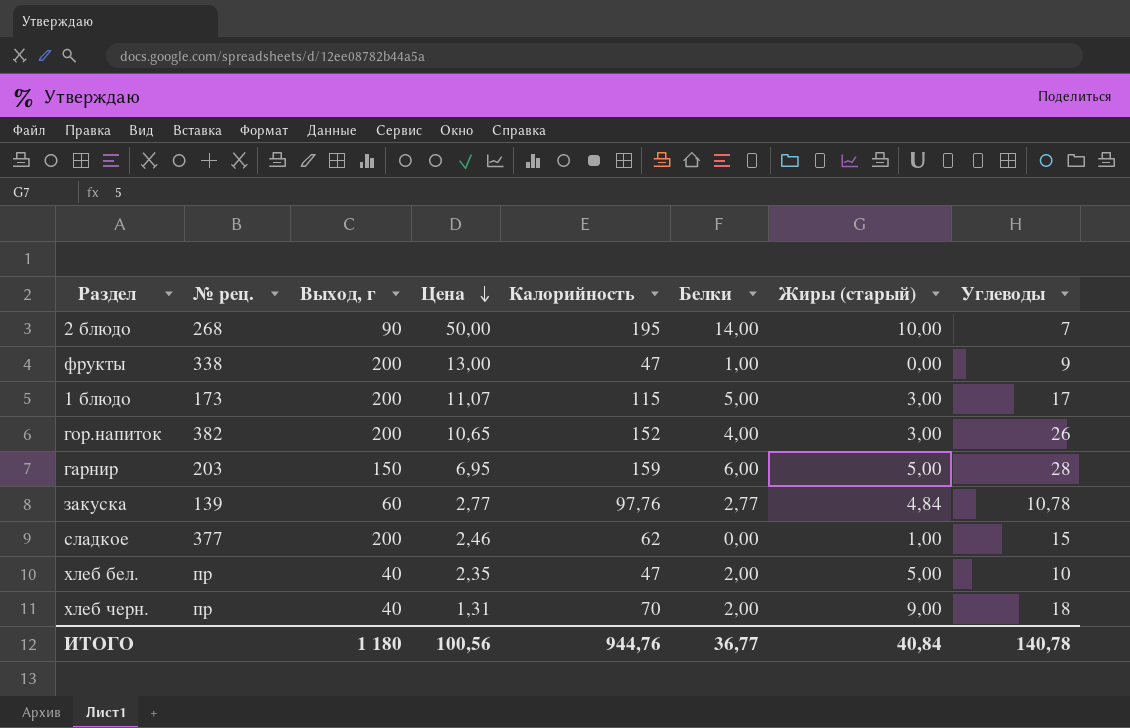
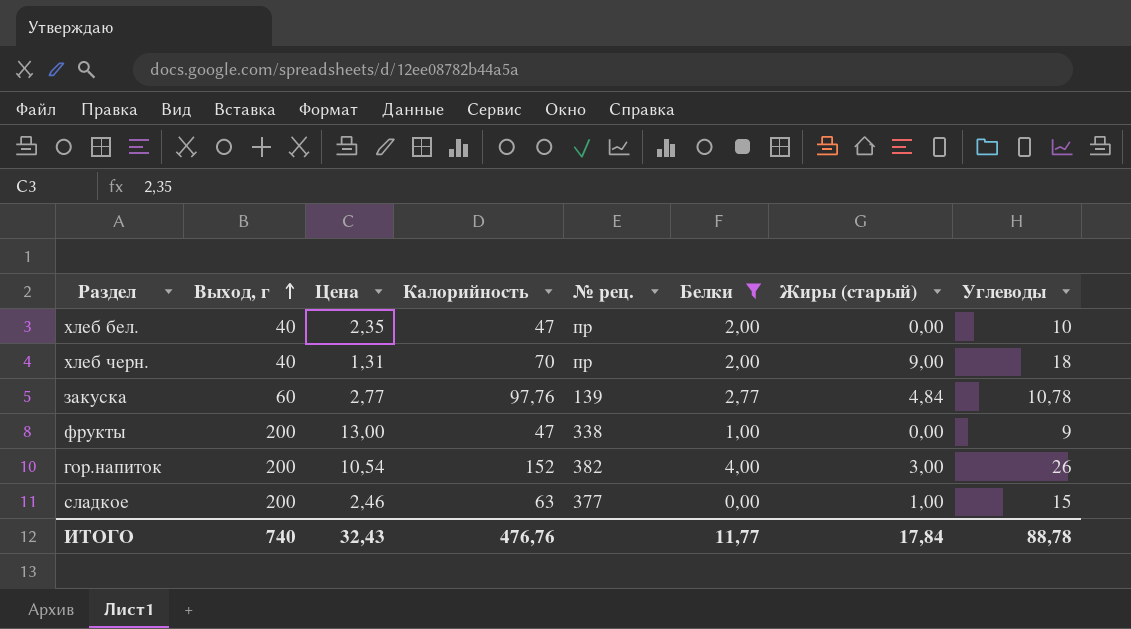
filter: none -> Белки <= 4,00
row order: Цена descending -> Выход, г ascending
column № рец. | position: 2 -> 5
хлеб бел. | Жиры (старый): 5,00 -> 0,00
гор.напиток | Цена: 10,65 -> 10,54
сладкое | Калорийность: 62 -> 63
ИТОГО | Выход, г: 1 180 -> 740
ИТОГО | Цена: 100,56 -> 32,43
ИТОГО | Калорийность: 944,76 -> 476,76
ИТОГО | Белки: 36,77 -> 11,77
ИТОГО | Жиры (старый): 40,84 -> 17,84
ИТОГО | Углеводы: 140,78 -> 88,78

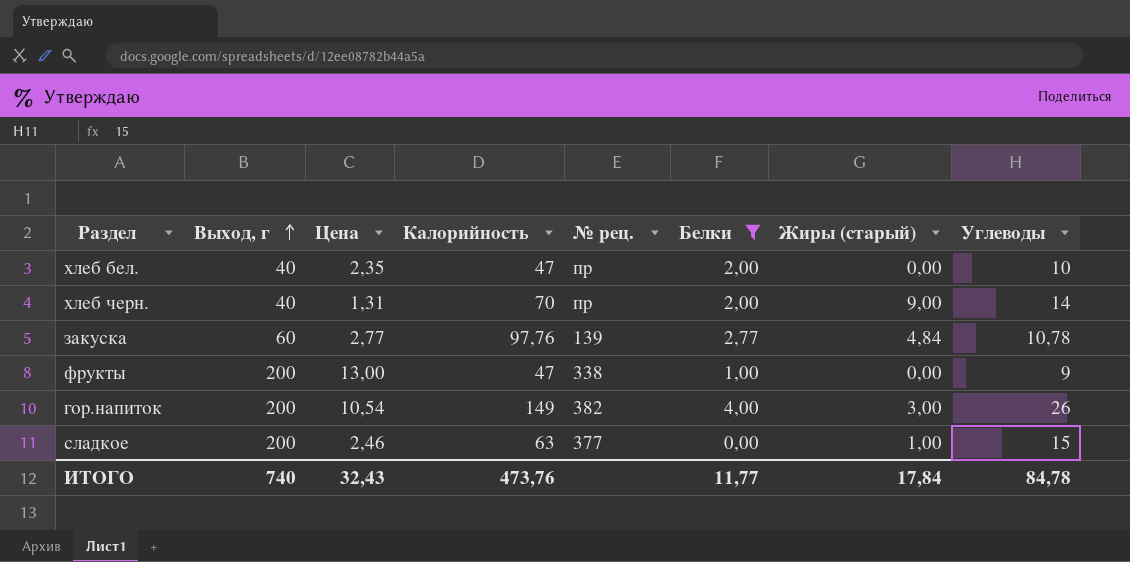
хлеб черн. | Углеводы: 18 -> 14
гор.напиток | Калорийность: 152 -> 149
ИТОГО | Калорийность: 476,76 -> 473,76
ИТОГО | Углеводы: 88,78 -> 84,78

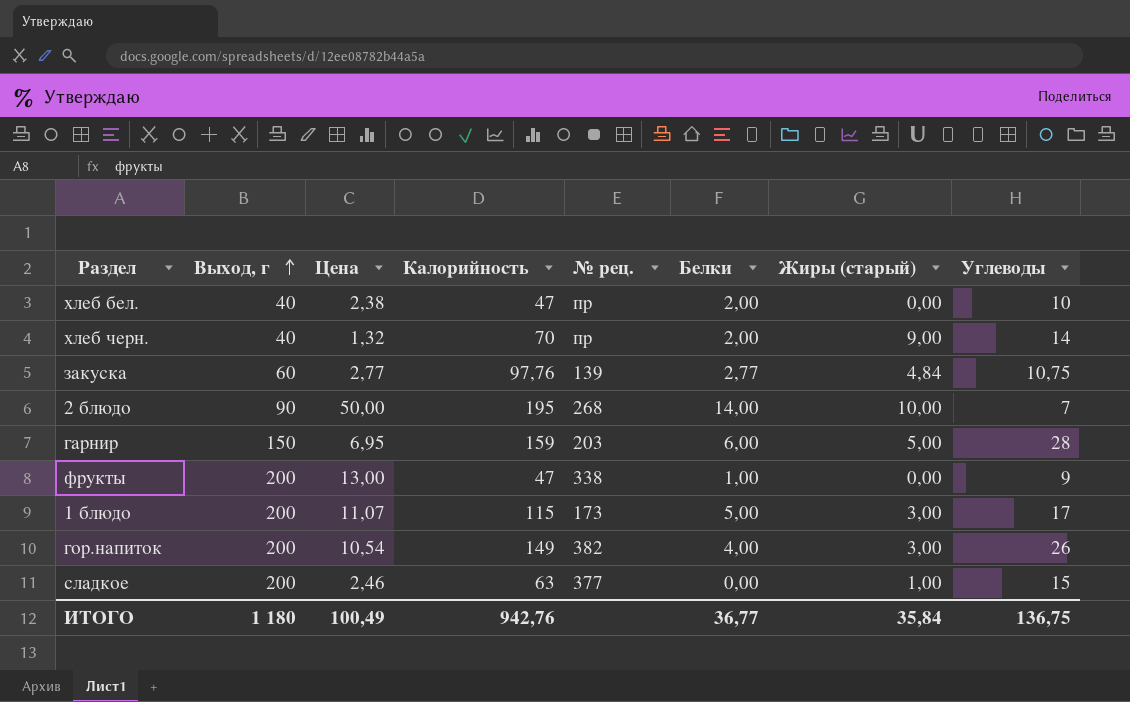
filter: Белки <= 4,00 -> none
хлеб бел. | Цена: 2,35 -> 2,38
хлеб черн. | Цена: 1,31 -> 1,32
закуска | Углеводы: 10,78 -> 10,75
ИТОГО | Выход, г: 740 -> 1 180
ИТОГО | Цена: 32,43 -> 100,49
ИТОГО | Калорийность: 473,76 -> 942,76
ИТОГО | Белки: 11,77 -> 36,77
ИТОГО | Жиры (старый): 17,84 -> 35,84
ИТОГО | Углеводы: 84,78 -> 136,75

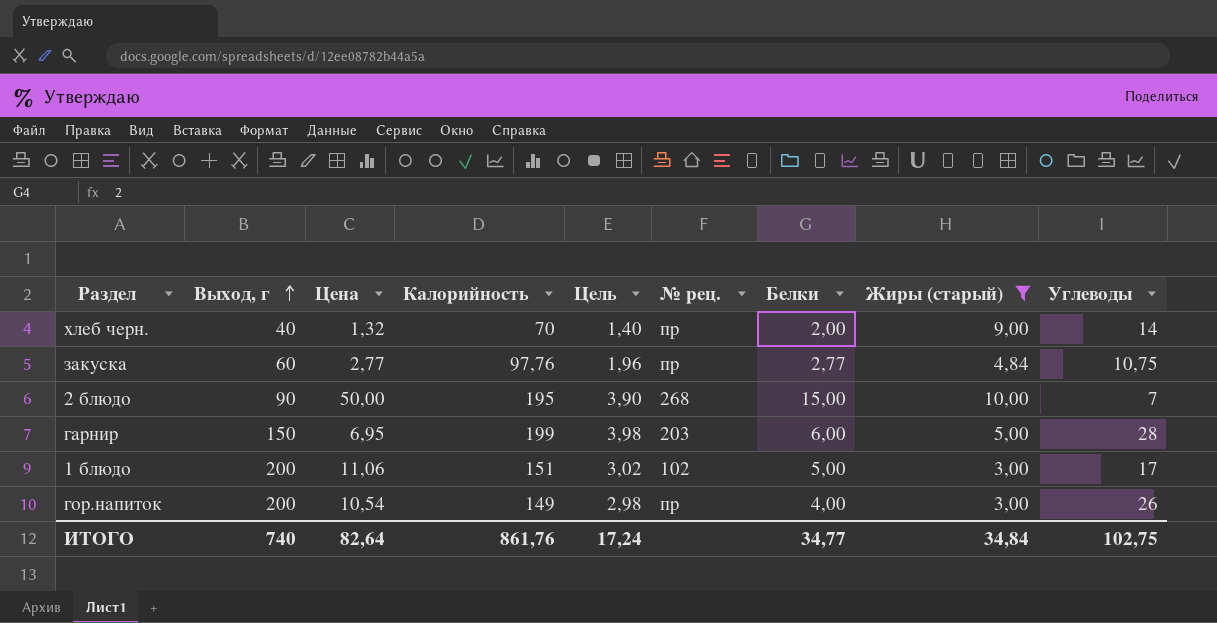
filter: none -> Жиры (старый) >= 3,00
column Цель | formula: none -> [Калорийность] * 0,02
закуска | № рец.: 139 -> пр
2 блюдо | Белки: 14,00 -> 15,00
гарнир | Калорийность: 159 -> 199
1 блюдо | Цена: 11,07 -> 11,06
1 блюдо | Калорийность: 115 -> 151
1 блюдо | № рец.: 173 -> 102
гор.напиток | № рец.: 382 -> пр
ИТОГО | Выход, г: 1 180 -> 740
ИТОГО | Цена: 100,49 -> 82,64
ИТОГО | Калорийность: 942,76 -> 861,76
ИТОГО | Белки: 36,77 -> 34,77
ИТОГО | Жиры (старый): 35,84 -> 34,84
ИТОГО | Углеводы: 136,75 -> 102,75

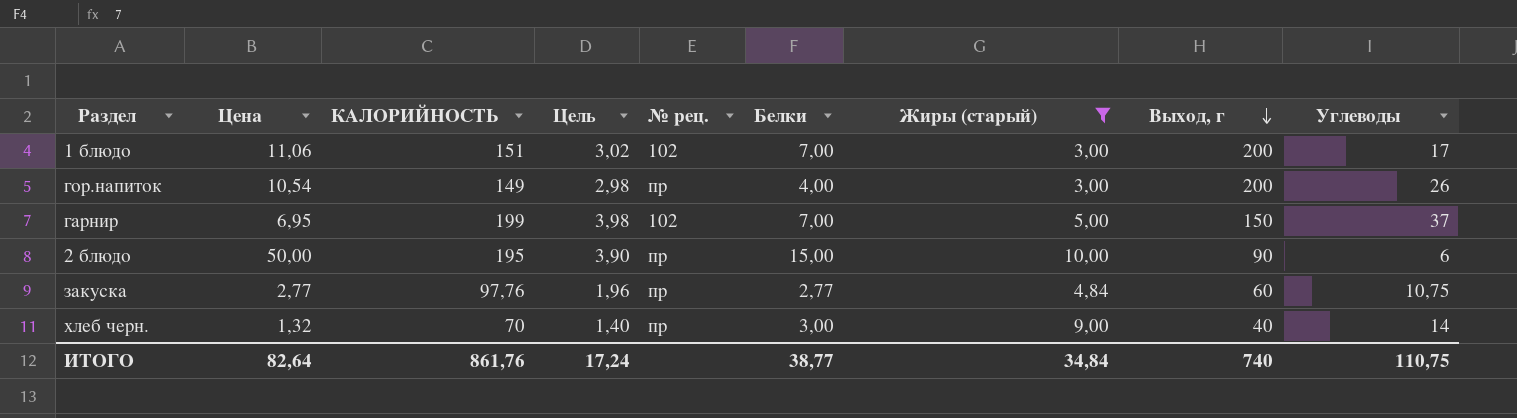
row order: Выход, г ascending -> Выход, г descending
column name: Калорийность -> КАЛОРИЙНОСТЬ
column Выход, г | position: 2 -> 8
1 блюдо | Белки: 5,00 -> 7,00
гарнир | № рец.: 203 -> 102
гарнир | Белки: 6,00 -> 7,00
гарнир | Углеводы: 28 -> 37
2 блюдо | № рец.: 268 -> пр
2 блюдо | Углеводы: 7 -> 6
хлеб черн. | Белки: 2,00 -> 3,00
ИТОГО | Белки: 34,77 -> 38,77
ИТОГО | Углеводы: 102,75 -> 110,75

